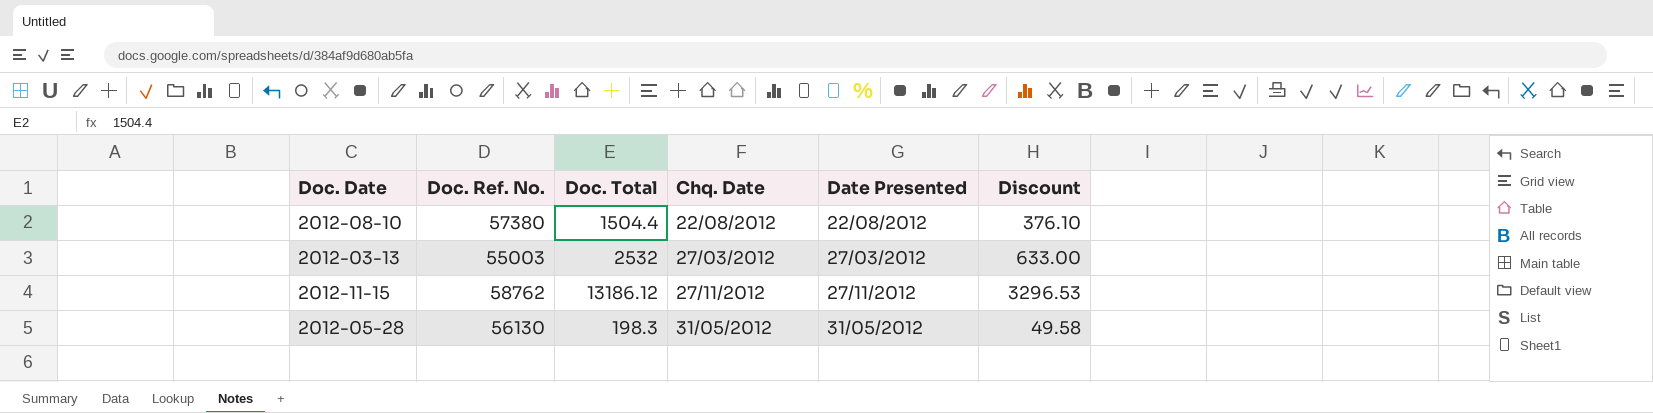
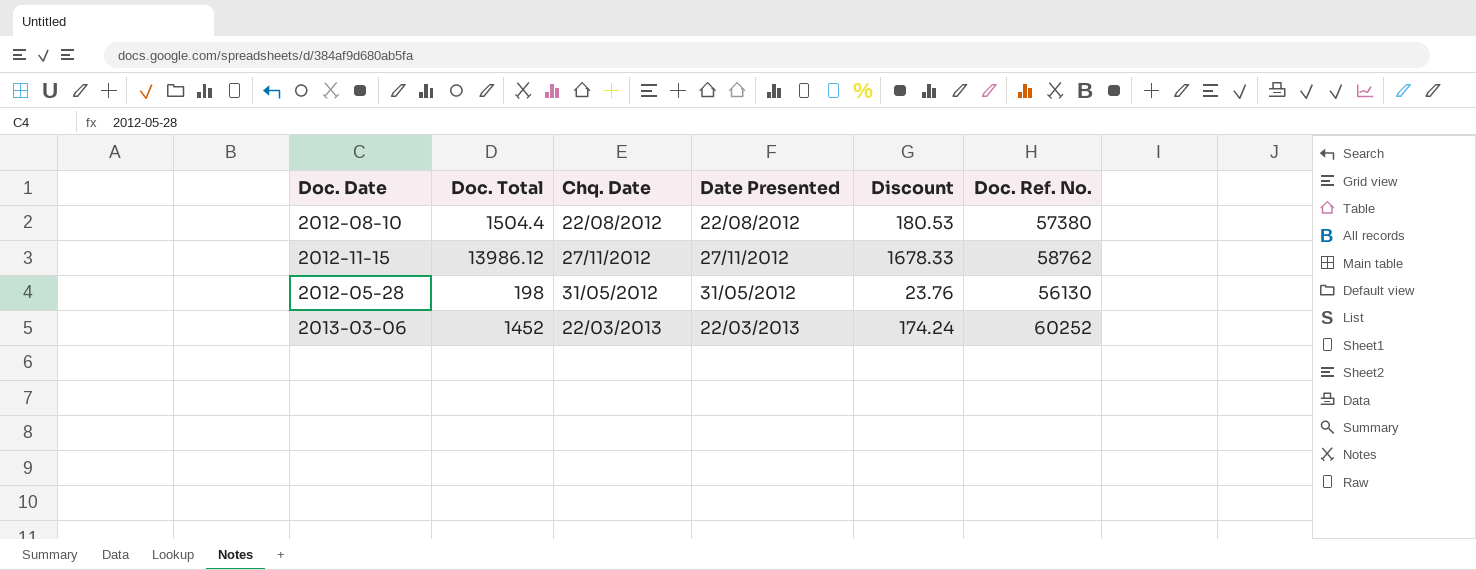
column Discount | formula: [Doc. Total] * 0.25 -> [Doc. Total] * 0.12
column Doc. Ref. No. | position: 2 -> 6
row 2012-03-13: 55003 | 2532 | 27/03/2012 | 27/03/2012 | 633.00 -> none
2012-11-15 | Doc. Total: 13186.12 -> 13986.12
2012-05-28 | Doc. Total: 198.3 -> 198
row 2013-03-06: none -> 1452 | 22/03/2013 | 22/03/2013 | 174.24 | 60252

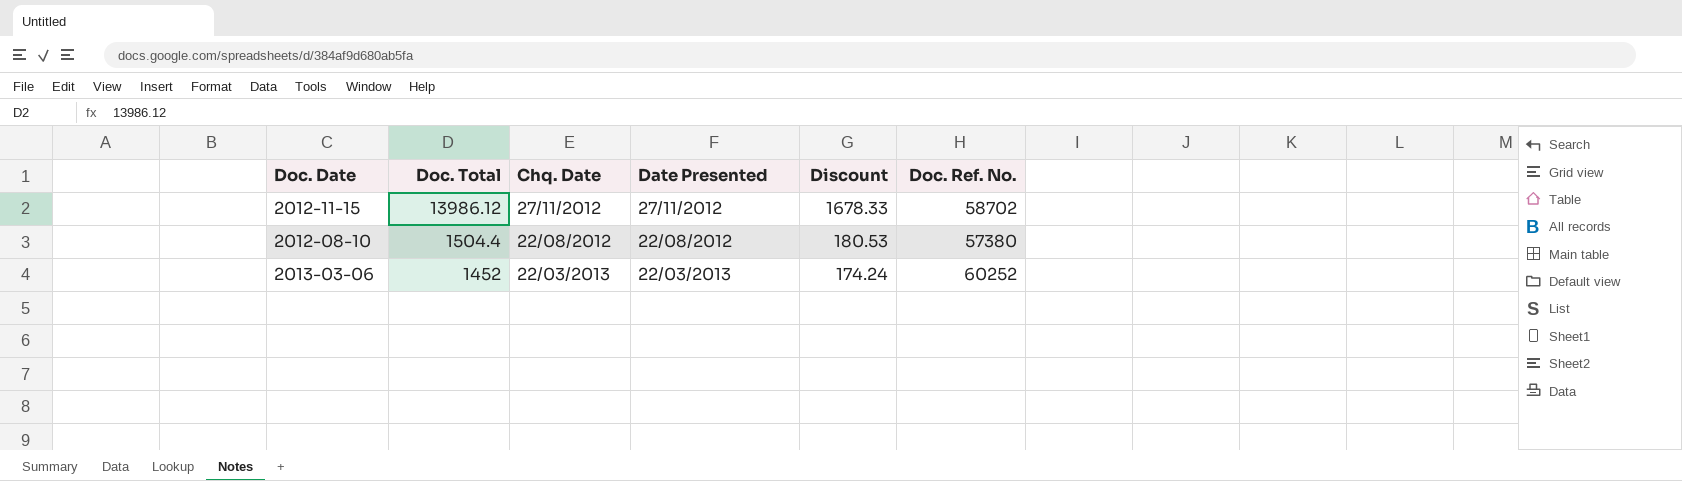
row order: none -> Doc. Total descending
row 2012-05-28: 198 | 31/05/2012 | 31/05/2012 | 23.76 | 56130 -> none
2012-11-15 | Doc. Ref. No.: 58762 -> 58702

